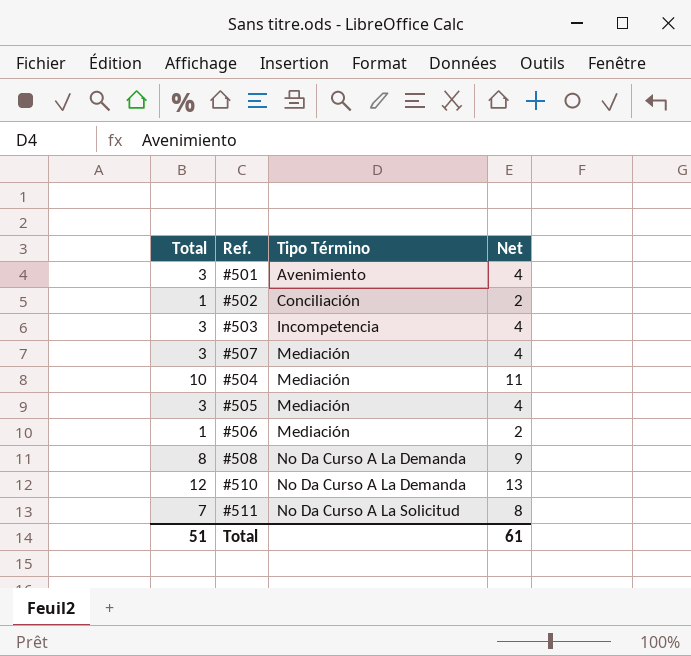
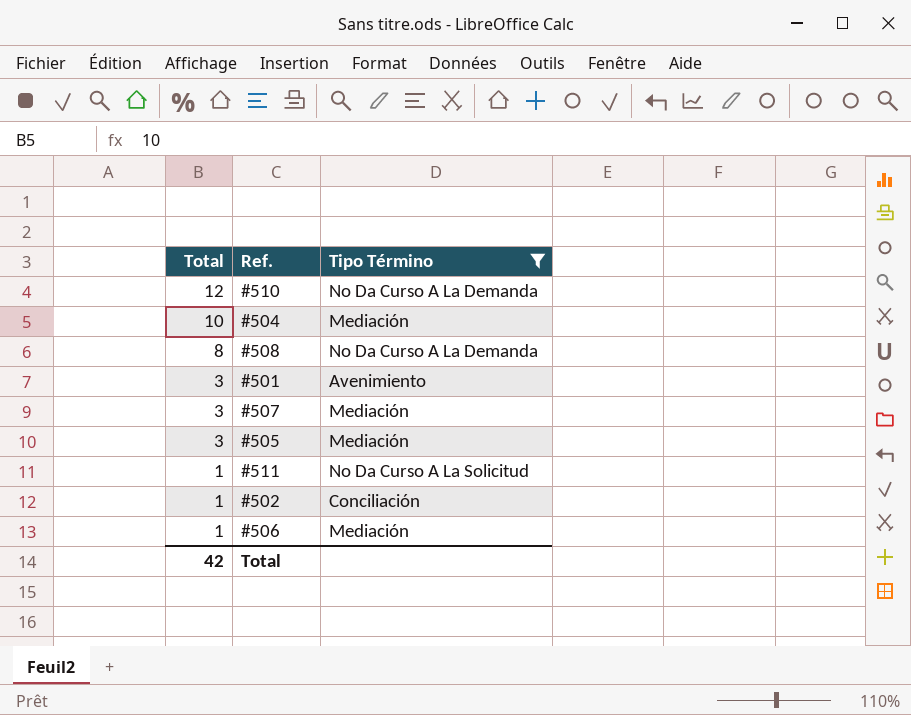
filter: none -> Tipo Término != Incompetencia
row order: Tipo Término ascending -> Total descending
column Net | formula: [Total] + 1 -> none
#511 | Total: 7 -> 1
Total | Total: 51 -> 42

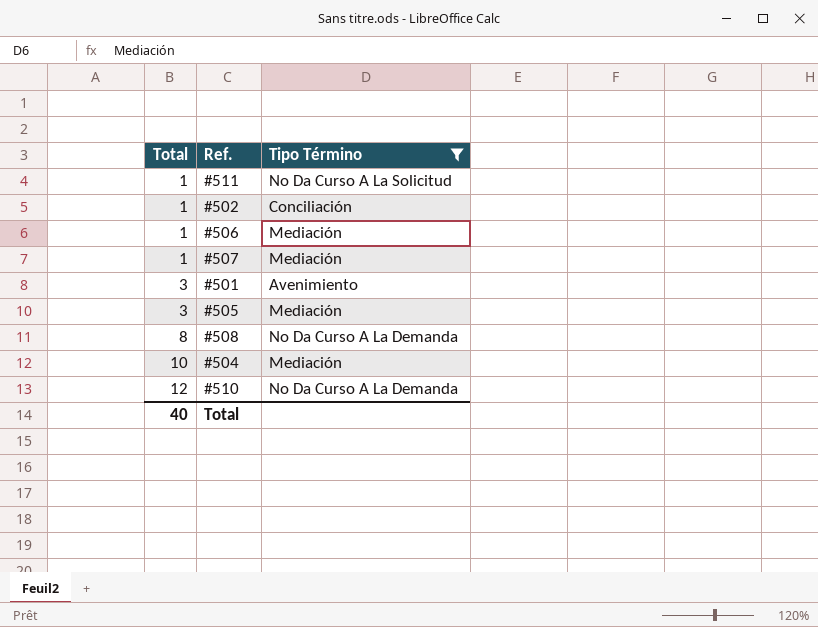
row order: Total descending -> Total ascending
#507 | Total: 3 -> 1
Total | Total: 42 -> 40

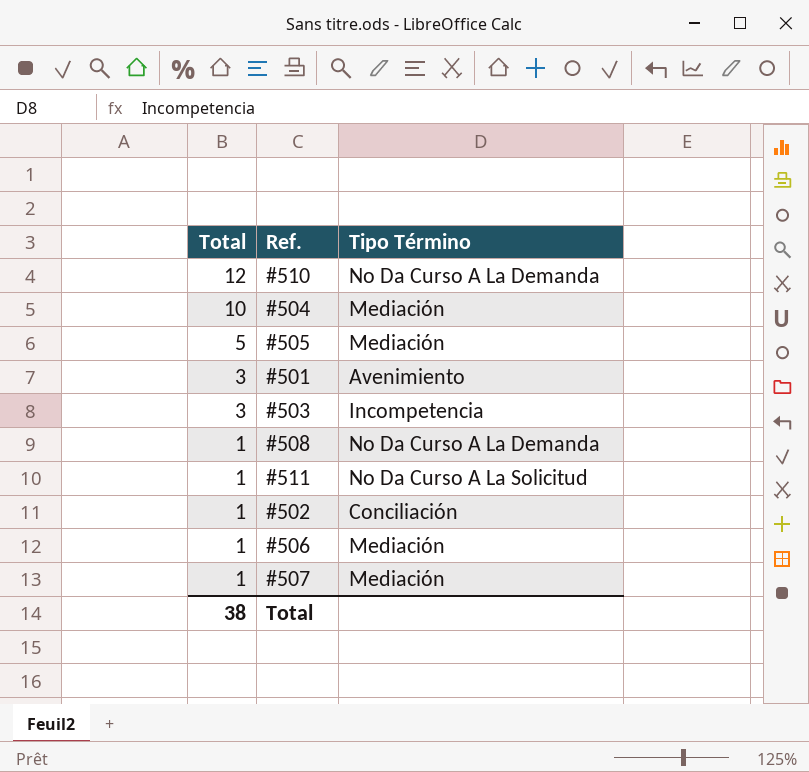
filter: Tipo Término != Incompetencia -> none
row order: Total ascending -> Total descending
#505 | Total: 3 -> 5
#508 | Total: 8 -> 1
Total | Total: 40 -> 38

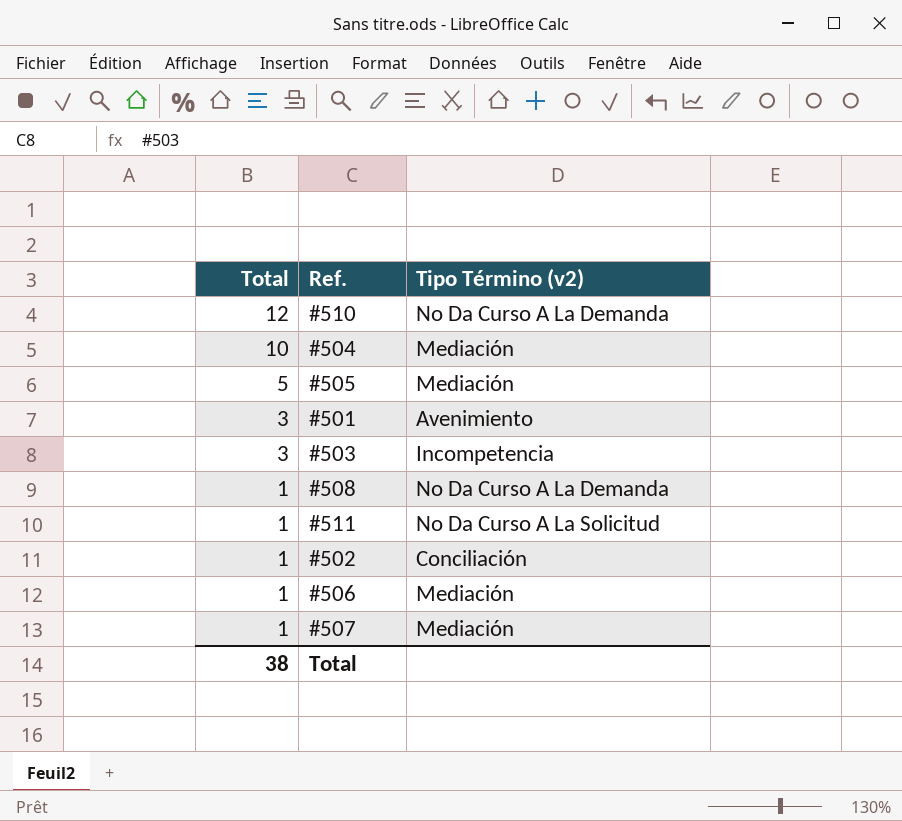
column name: Tipo Término -> Tipo Término (v2)

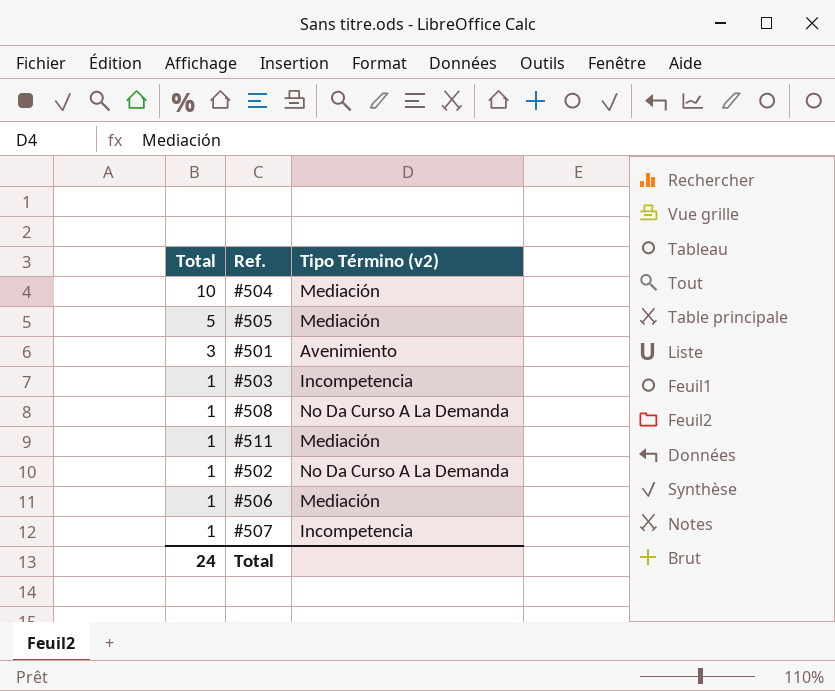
row #510: 12 | No Da Curso A La Demanda -> none
#503 | Total: 3 -> 1
#511 | Tipo Término (v2): No Da Curso A La Solicitud -> Mediación
#502 | Tipo Término (v2): Conciliación -> No Da Curso A La Demanda
#507 | Tipo Término (v2): Mediación -> Incompetencia
Total | Total: 38 -> 24

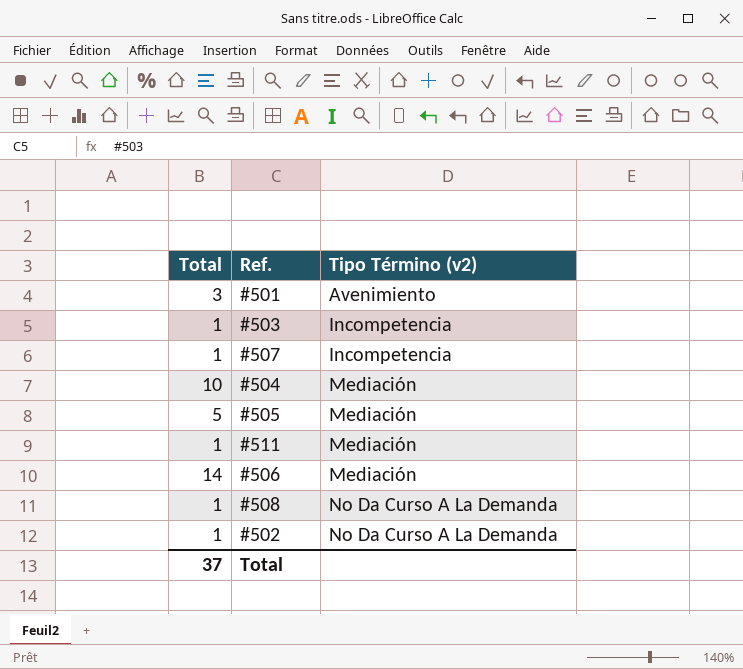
row order: Total descending -> Tipo Término (v2) ascending
#506 | Total: 1 -> 14
Total | Total: 24 -> 37

